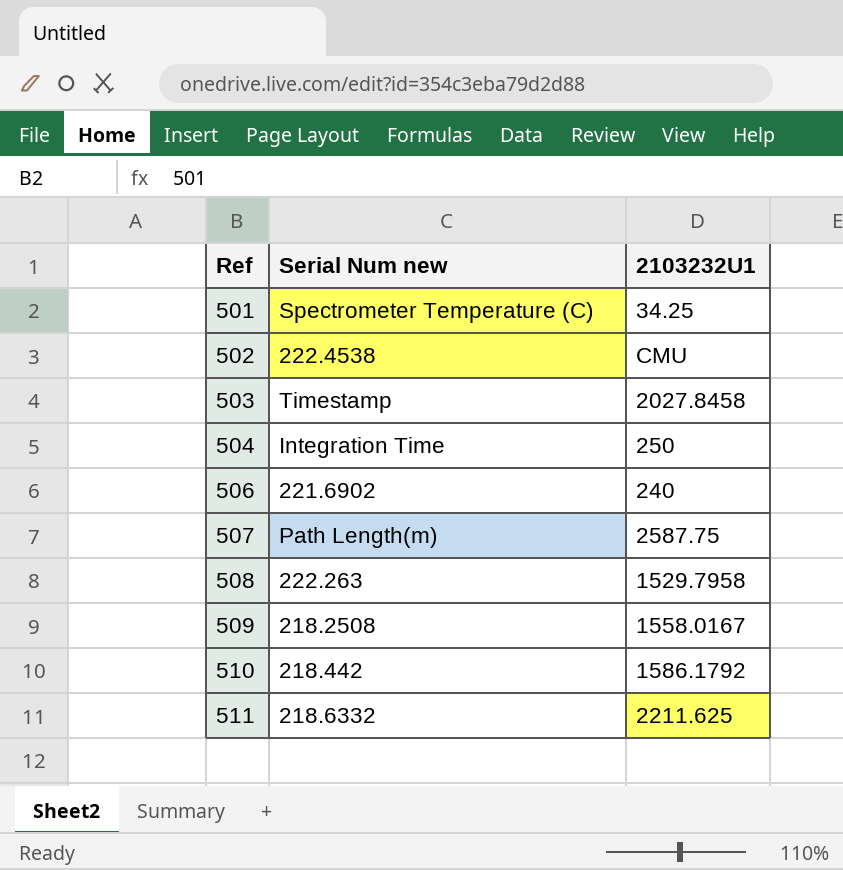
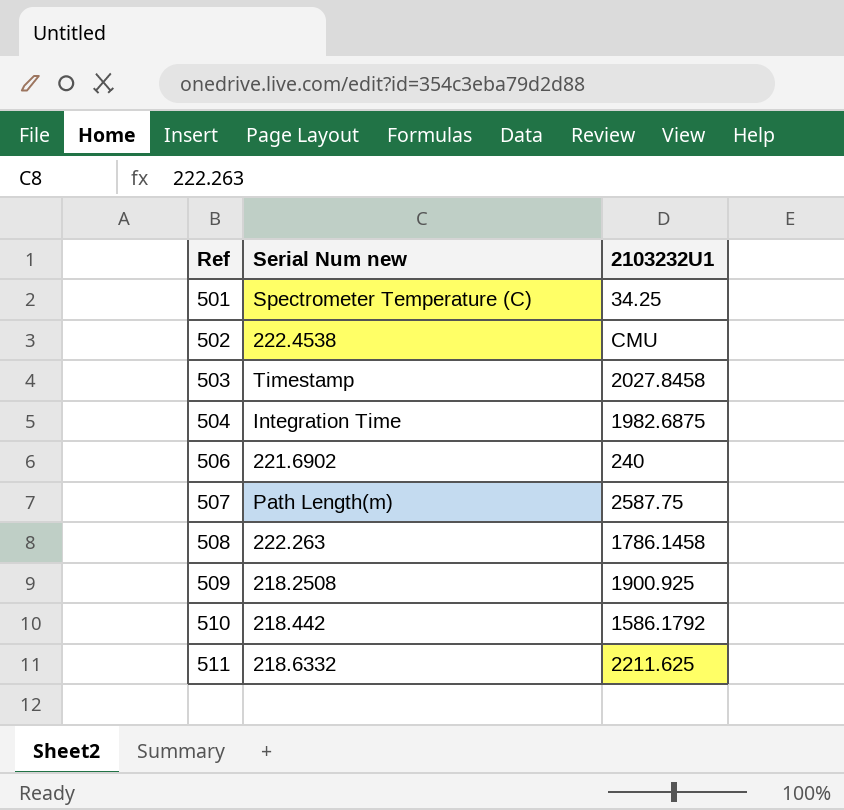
504 | 2103232U1: 250 -> 1982.6875
508 | 2103232U1: 1529.7958 -> 1786.1458
509 | 2103232U1: 1558.0167 -> 1900.925

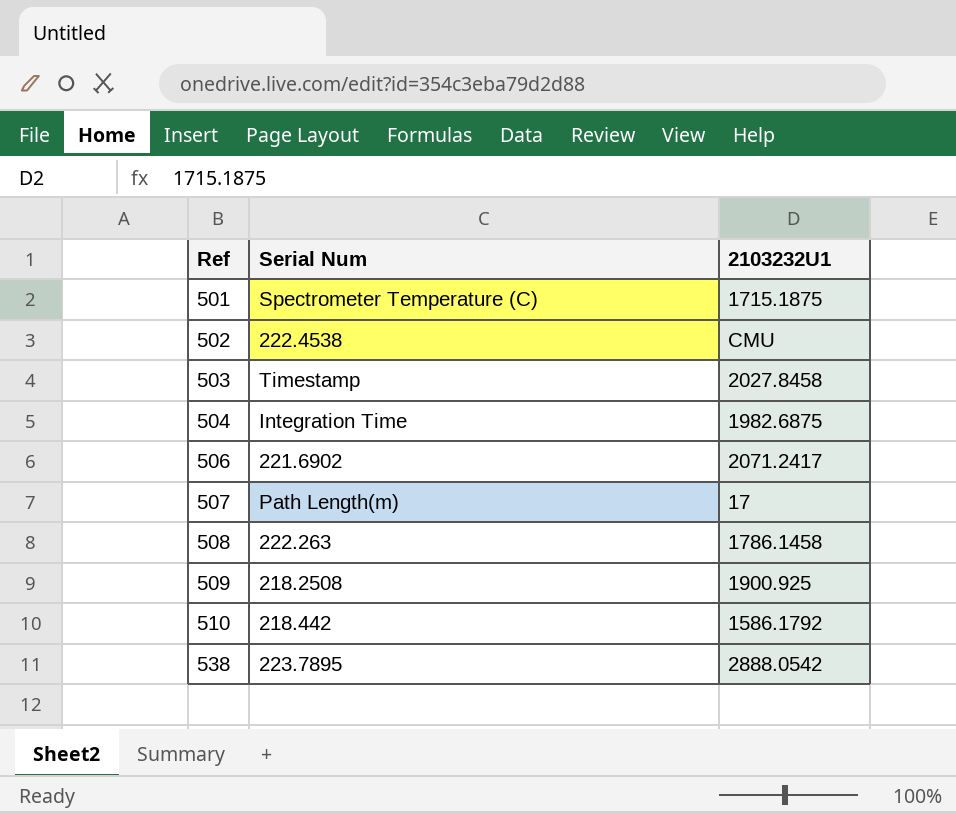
column name: Serial Num new -> Serial Num
row 511: 218.6332 | 2211.625 -> none
501 | 2103232U1: 34.25 -> 1715.1875
506 | 2103232U1: 240 -> 2071.2417
507 | 2103232U1: 2587.75 -> 17
row 538: none -> 223.7895 | 2888.0542

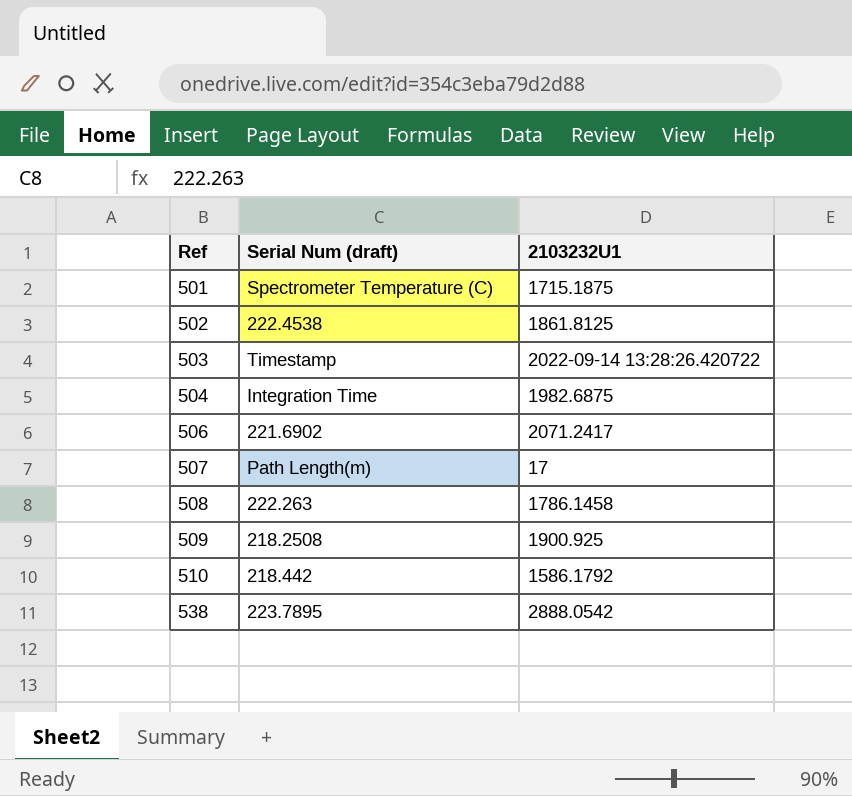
column name: Serial Num -> Serial Num (draft)
502 | 2103232U1: CMU -> 1861.8125
503 | 2103232U1: 2027.8458 -> 2022-09-14 13:28:26.420722

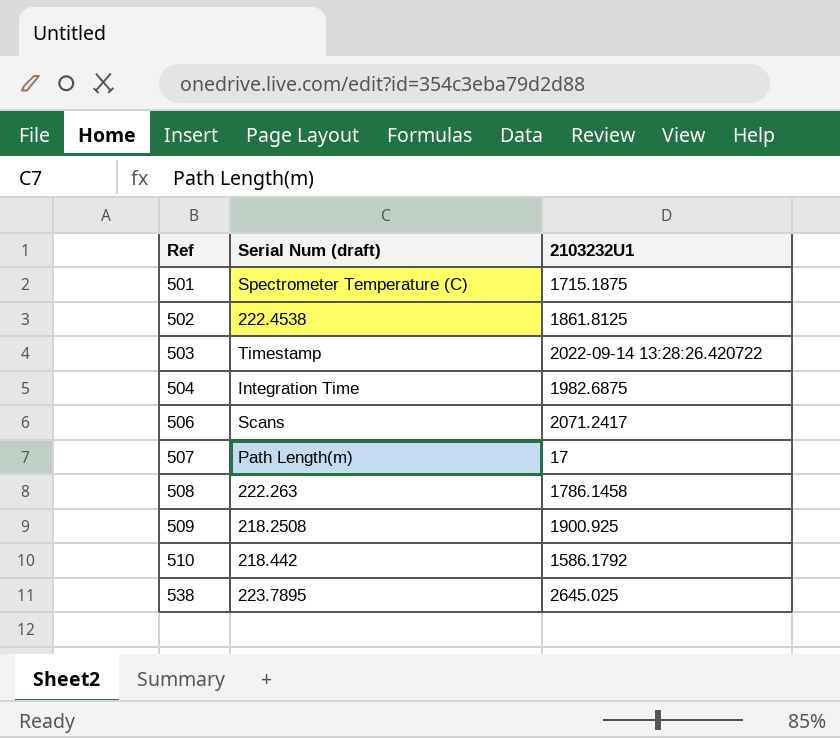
506 | Serial Num (draft): 221.6902 -> Scans
538 | 2103232U1: 2888.0542 -> 2645.025

